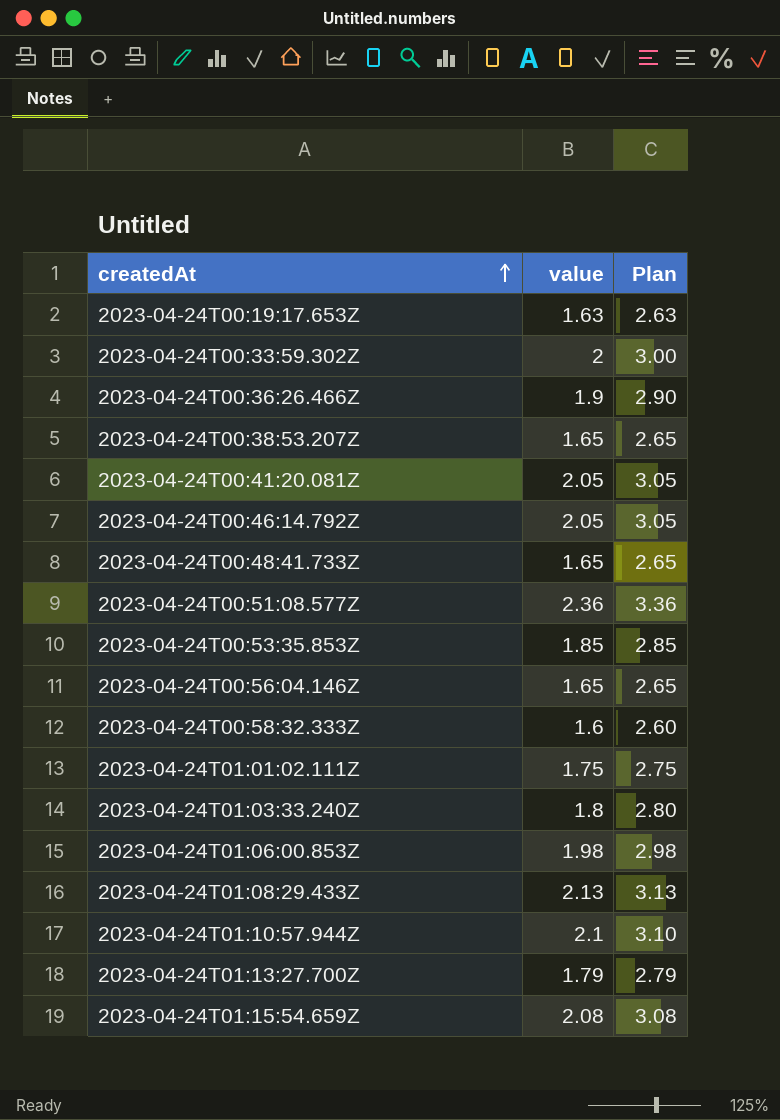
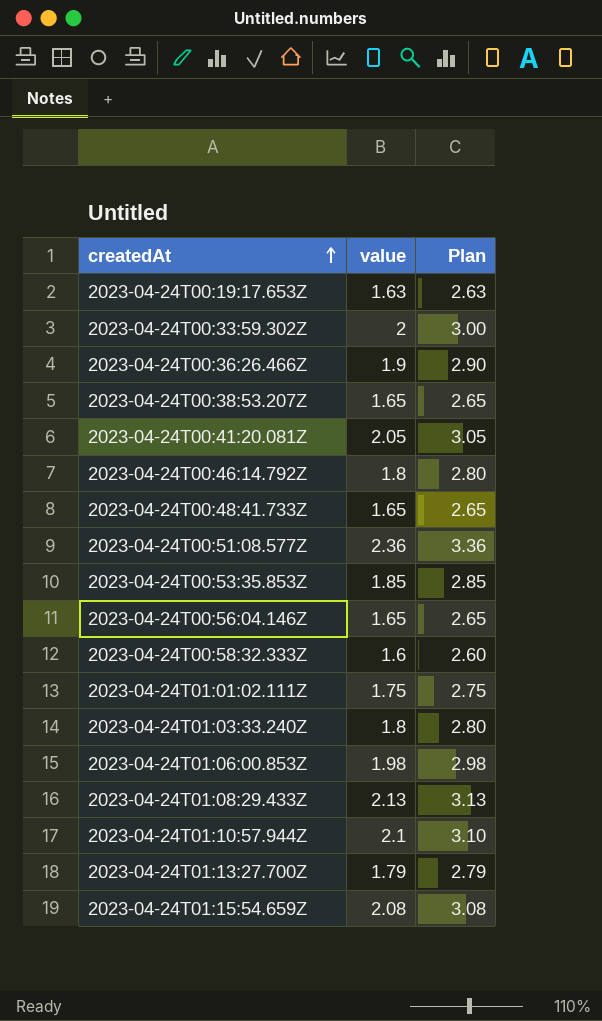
2023-04-24T00:46:14.792Z | value: 2.05 -> 1.8
2023-04-24T00:46:14.792Z | Plan: 3.05 -> 2.80

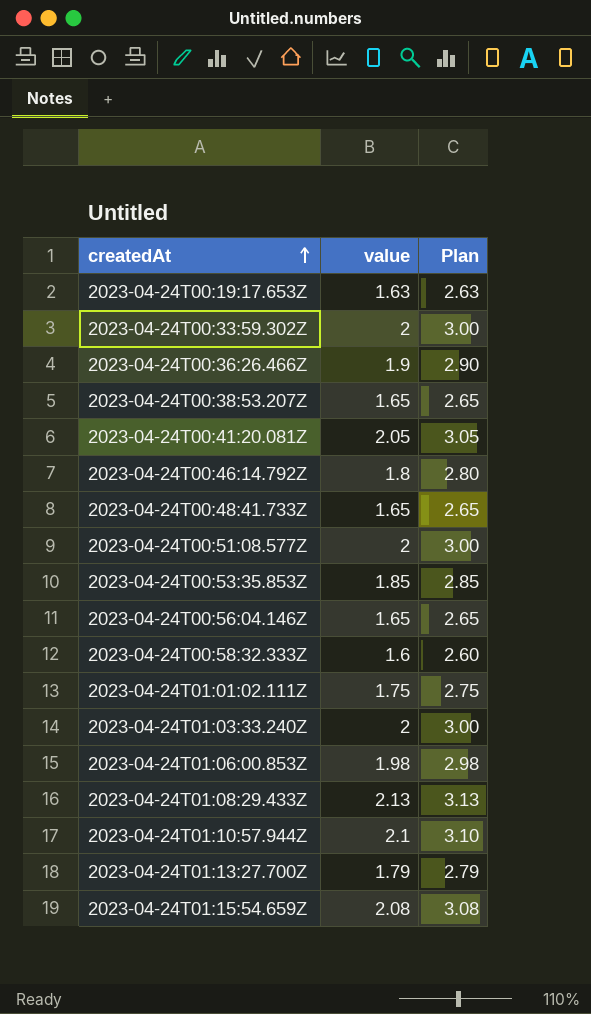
2023-04-24T00:51:08.577Z | value: 2.36 -> 2
2023-04-24T00:51:08.577Z | Plan: 3.36 -> 3.00
2023-04-24T01:03:33.240Z | value: 1.8 -> 2
2023-04-24T01:03:33.240Z | Plan: 2.80 -> 3.00

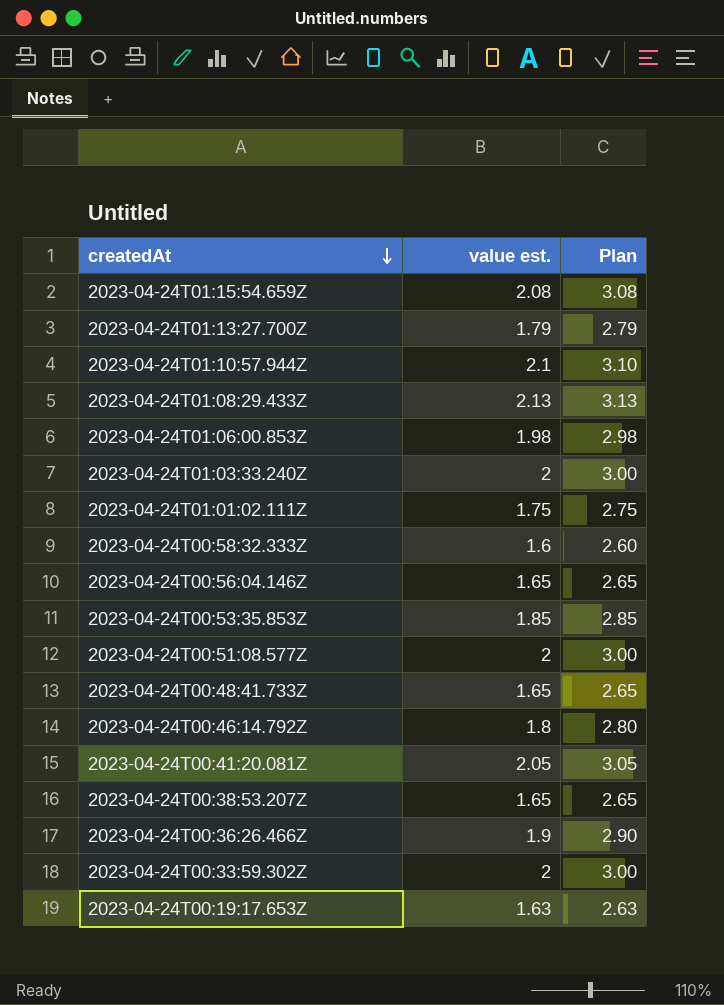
row order: createdAt ascending -> createdAt descending
column name: value -> value est.

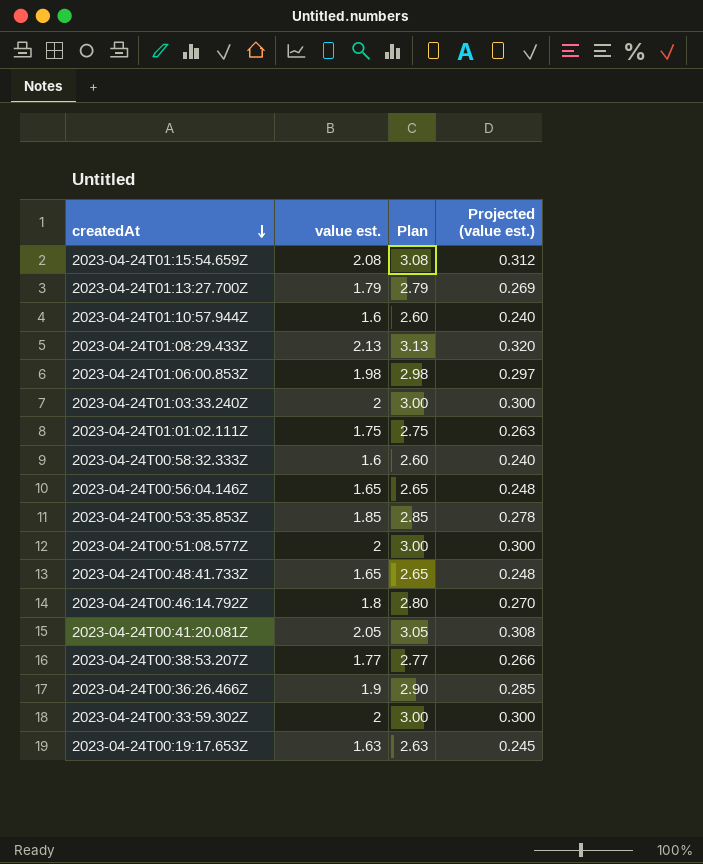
column Projected (value est.) | formula: none -> [value est.] * 0.15
2023-04-24T01:10:57.944Z | value est.: 2.1 -> 1.6
2023-04-24T01:10:57.944Z | Plan: 3.10 -> 2.60
2023-04-24T00:38:53.207Z | value est.: 1.65 -> 1.77
2023-04-24T00:38:53.207Z | Plan: 2.65 -> 2.77

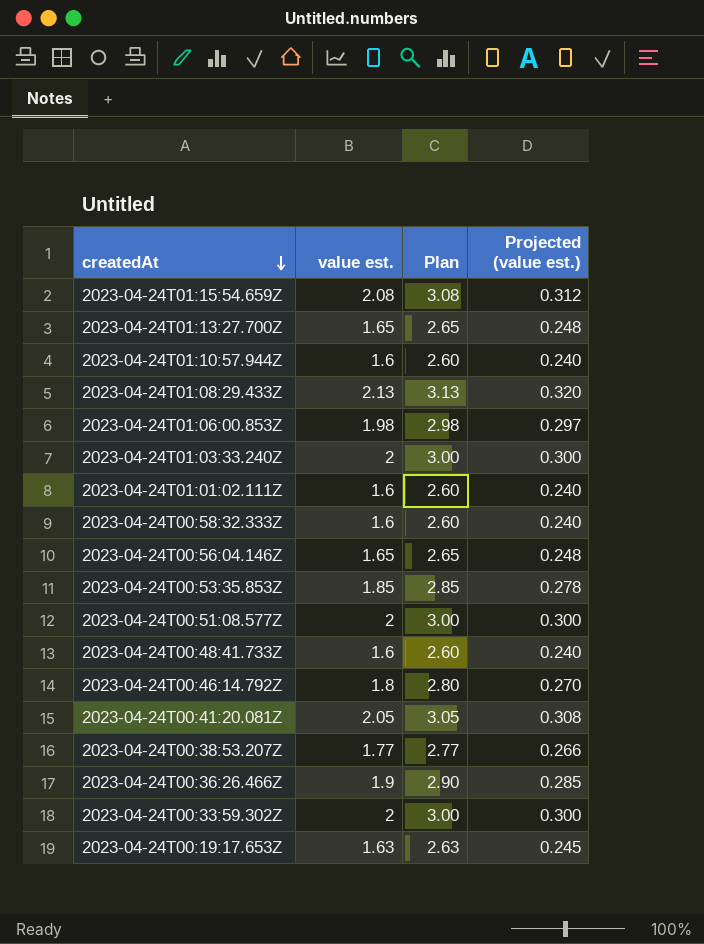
2023-04-24T01:13:27.700Z | value est.: 1.79 -> 1.65
2023-04-24T01:13:27.700Z | Plan: 2.79 -> 2.65
2023-04-24T01:13:27.700Z | Projected (value est.): 0.269 -> 0.248
2023-04-24T01:01:02.111Z | value est.: 1.75 -> 1.6
2023-04-24T01:01:02.111Z | Plan: 2.75 -> 2.60
2023-04-24T01:01:02.111Z | Projected (value est.): 0.263 -> 0.240
2023-04-24T00:48:41.733Z | value est.: 1.65 -> 1.6
2023-04-24T00:48:41.733Z | Plan: 2.65 -> 2.60
2023-04-24T00:48:41.733Z | Projected (value est.): 0.248 -> 0.240

